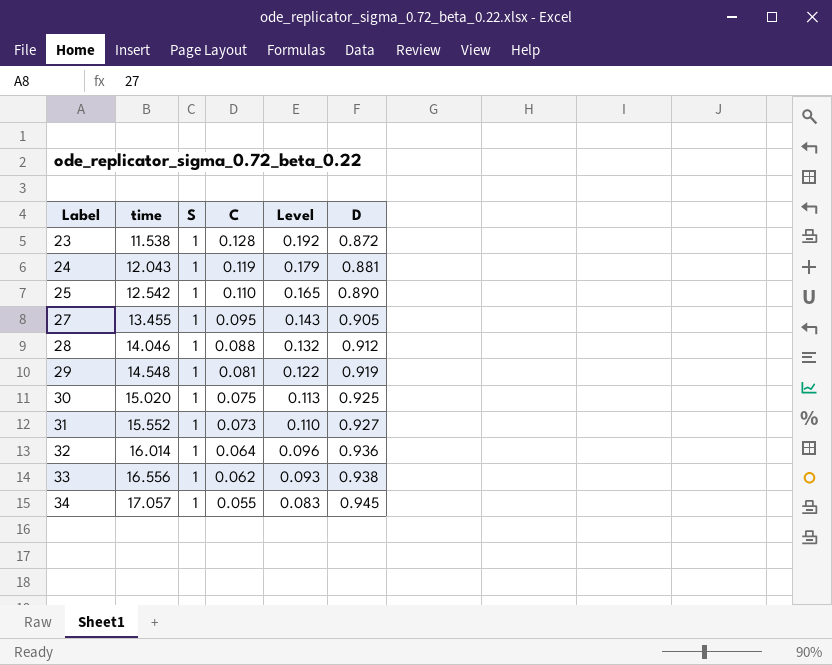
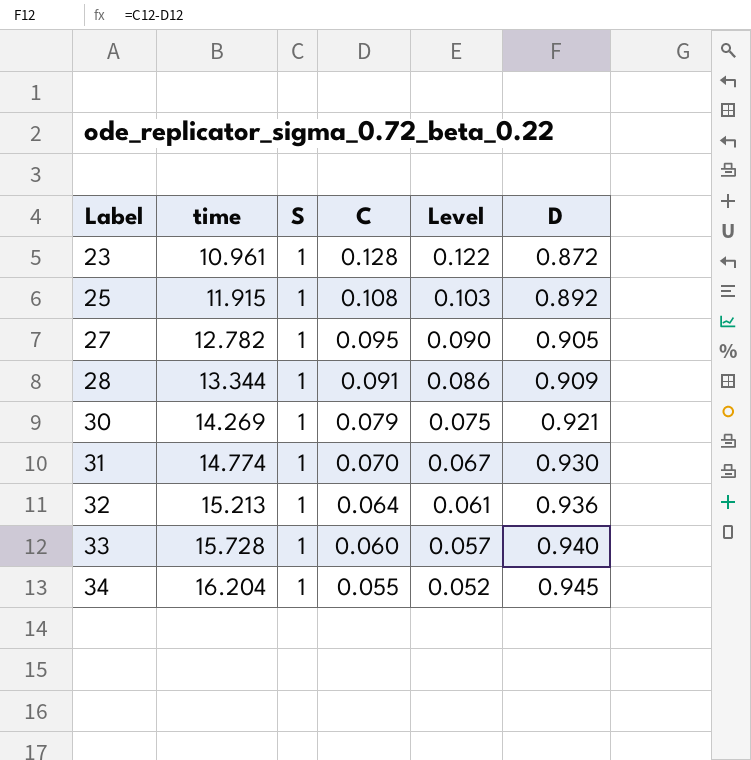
column Level | formula: [C] * 1.5 -> [C] * 0.95
row 24: 12.043 | 1 | 0.119 | 0.179 | 0.881 -> none
row 29: 14.548 | 1 | 0.081 | 0.122 | 0.919 -> none
23 | time: 11.538 -> 10.961
25 | time: 12.542 -> 11.915
25 | C: 0.110 -> 0.108
25 | D: 0.890 -> 0.892
27 | time: 13.455 -> 12.782
28 | time: 14.046 -> 13.344
28 | C: 0.088 -> 0.091
28 | D: 0.912 -> 0.909
30 | time: 15.020 -> 14.269
30 | C: 0.075 -> 0.079
30 | D: 0.925 -> 0.921
31 | time: 15.552 -> 14.774
31 | C: 0.073 -> 0.070
31 | D: 0.927 -> 0.930
32 | time: 16.014 -> 15.213
33 | time: 16.556 -> 15.728
33 | C: 0.062 -> 0.060
33 | D: 0.938 -> 0.940
34 | time: 17.057 -> 16.204

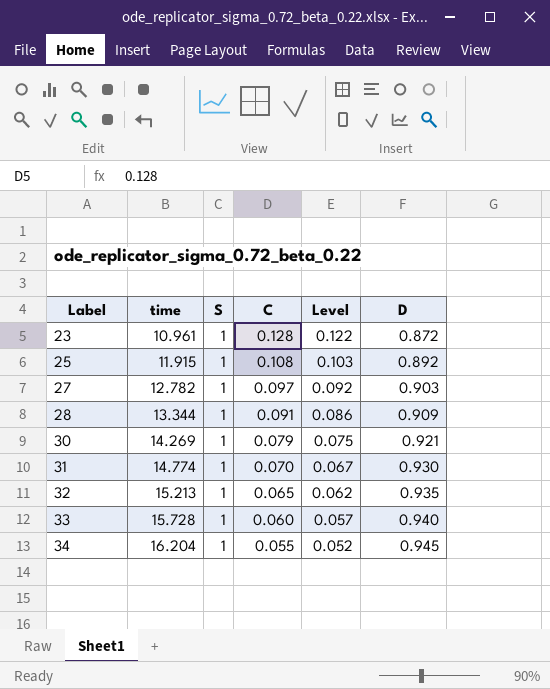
27 | C: 0.095 -> 0.097
27 | Level: 0.090 -> 0.092
27 | D: 0.905 -> 0.903
32 | C: 0.064 -> 0.065
32 | Level: 0.061 -> 0.062
32 | D: 0.936 -> 0.935

